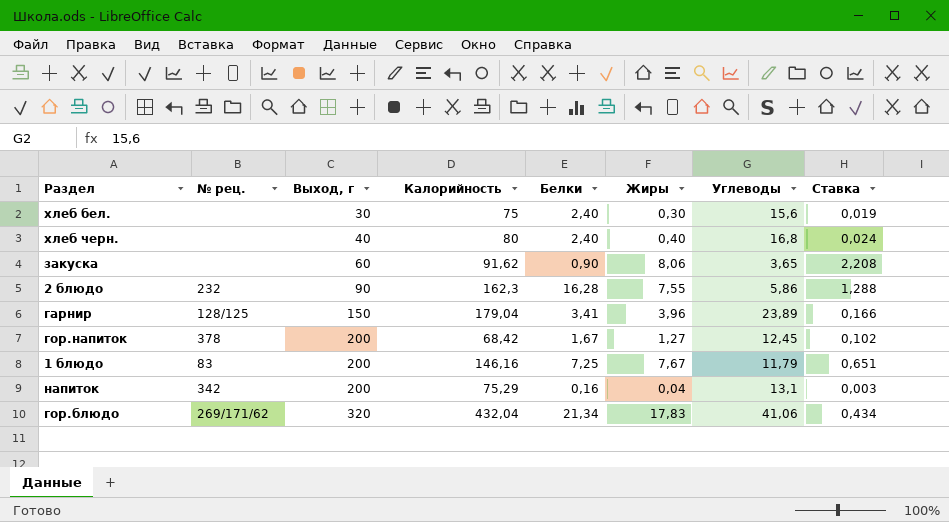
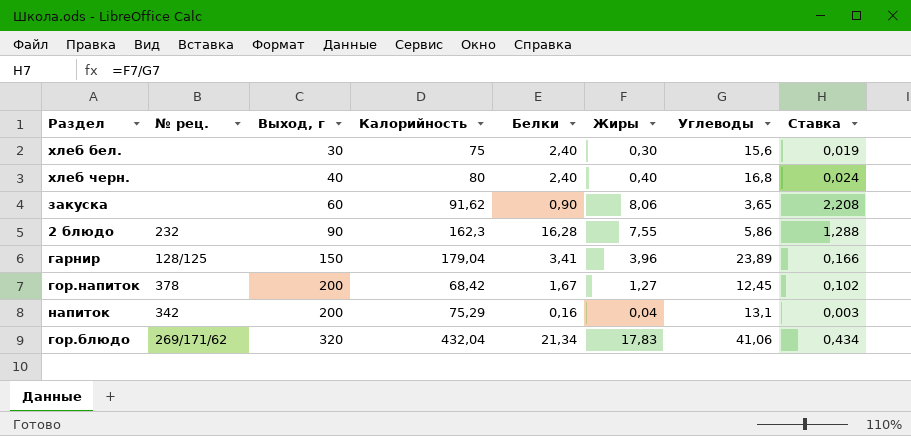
row 1 блюдо: 83 | 200 | 146,16 | 7,25 | 7,67 | 11,79 | 0,651 -> none

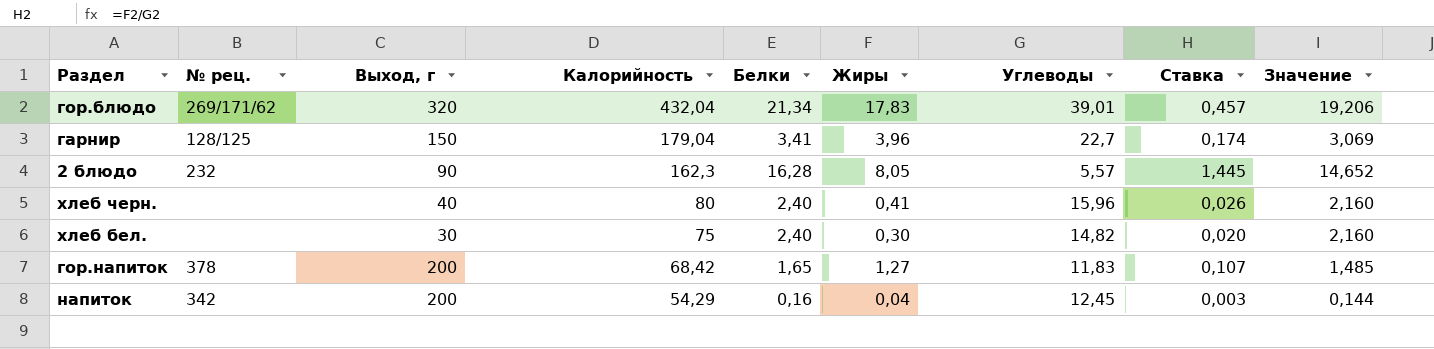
row order: Выход, г ascending -> Калорийность descending
column Значение | formula: none -> [Белки] * 0,9
row закуска: none | 60 | 91,62 | 0,90 | 8,06 | 3,65 | 2,208 -> none
гор.блюдо | Углеводы: 41,06 -> 39,01
гор.блюдо | Ставка: 0,434 -> 0,457
гарнир | Углеводы: 23,89 -> 22,7
гарнир | Ставка: 0,166 -> 0,174
2 блюдо | Жиры: 7,55 -> 8,05
2 блюдо | Углеводы: 5,86 -> 5,57
2 блюдо | Ставка: 1,288 -> 1,445
хлеб черн. | Жиры: 0,40 -> 0,41
хлеб черн. | Углеводы: 16,8 -> 15,96
хлеб черн. | Ставка: 0,024 -> 0,026
хлеб бел. | Углеводы: 15,6 -> 14,82
хлеб бел. | Ставка: 0,019 -> 0,020
гор.напиток | Белки: 1,67 -> 1,65
гор.напиток | Углеводы: 12,45 -> 11,83
гор.напиток | Ставка: 0,102 -> 0,107
напиток | Калорийность: 75,29 -> 54,29
напиток | Углеводы: 13,1 -> 12,45

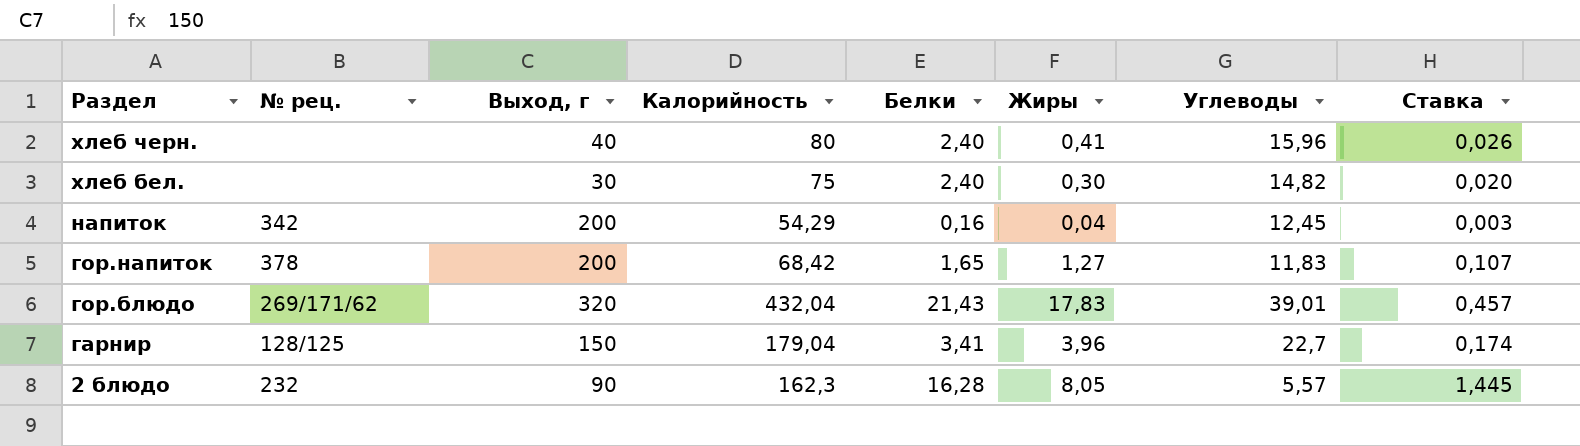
row order: Калорийность descending -> Раздел descending
column Значение | formula: [Белки] * 0,9 -> none
гор.блюдо | Белки: 21,34 -> 21,43

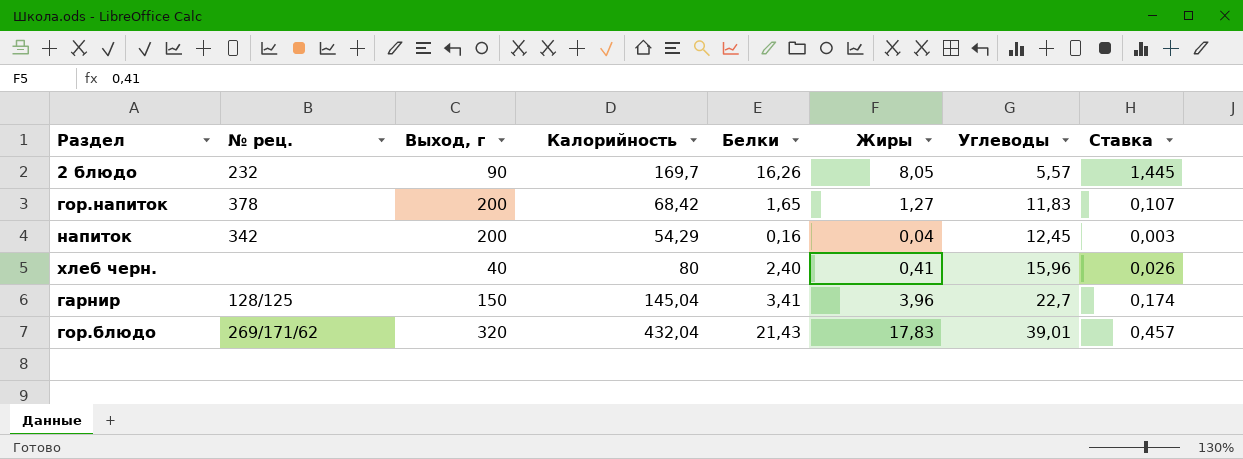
row order: Раздел descending -> Углеводы ascending
row хлеб бел.: none | 30 | 75 | 2,40 | 0,30 | 14,82 | 0,020 -> none
2 блюдо | Калорийность: 162,3 -> 169,7
2 блюдо | Белки: 16,28 -> 16,26
гарнир | Калорийность: 179,04 -> 145,04

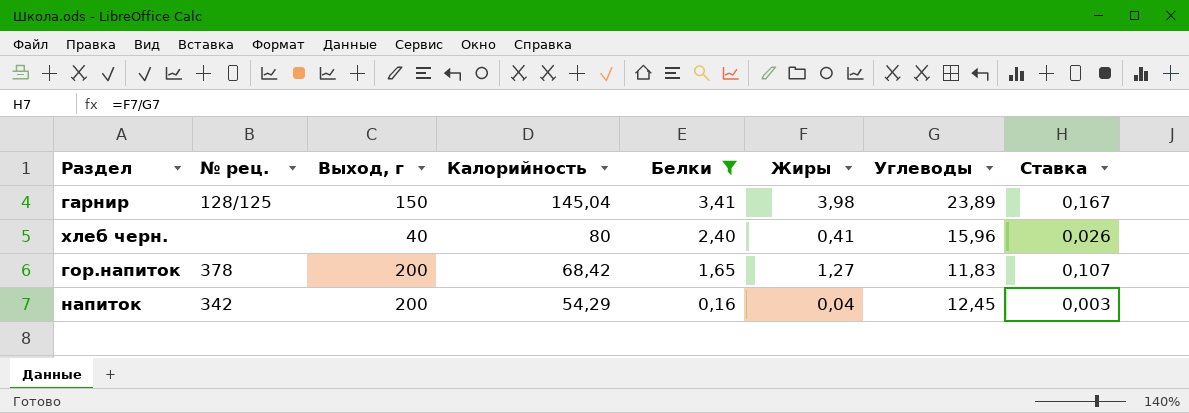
filter: none -> Белки <= 3,41
row order: Углеводы ascending -> Калорийность descending
гарнир | Жиры: 3,96 -> 3,98
гарнир | Углеводы: 22,7 -> 23,89
гарнир | Ставка: 0,174 -> 0,167

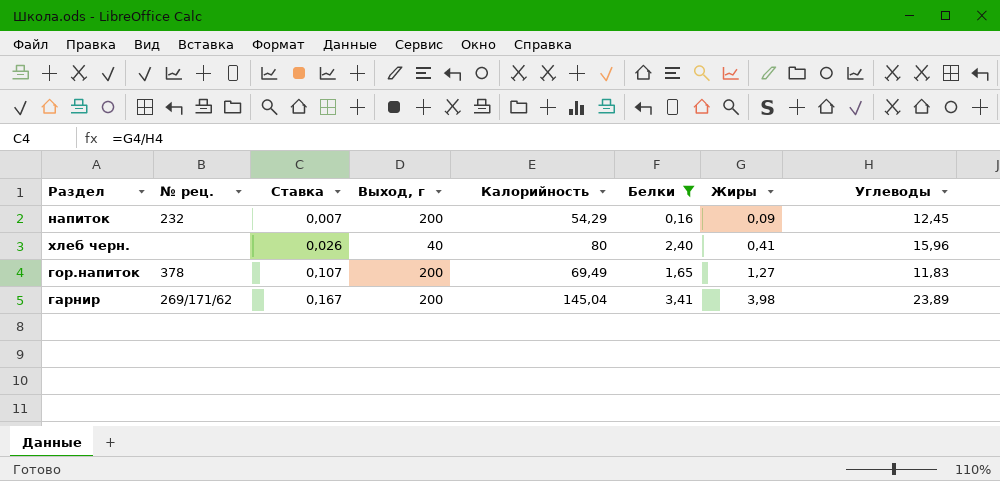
row order: Калорийность descending -> Ставка ascending
column Ставка | position: 8 -> 3
напиток | № рец.: 342 -> 232
напиток | Ставка: 0,003 -> 0,007
напиток | Жиры: 0,04 -> 0,09
гор.напиток | Калорийность: 68,42 -> 69,49
гарнир | № рец.: 128/125 -> 269/171/62
гарнир | Выход, г: 150 -> 200

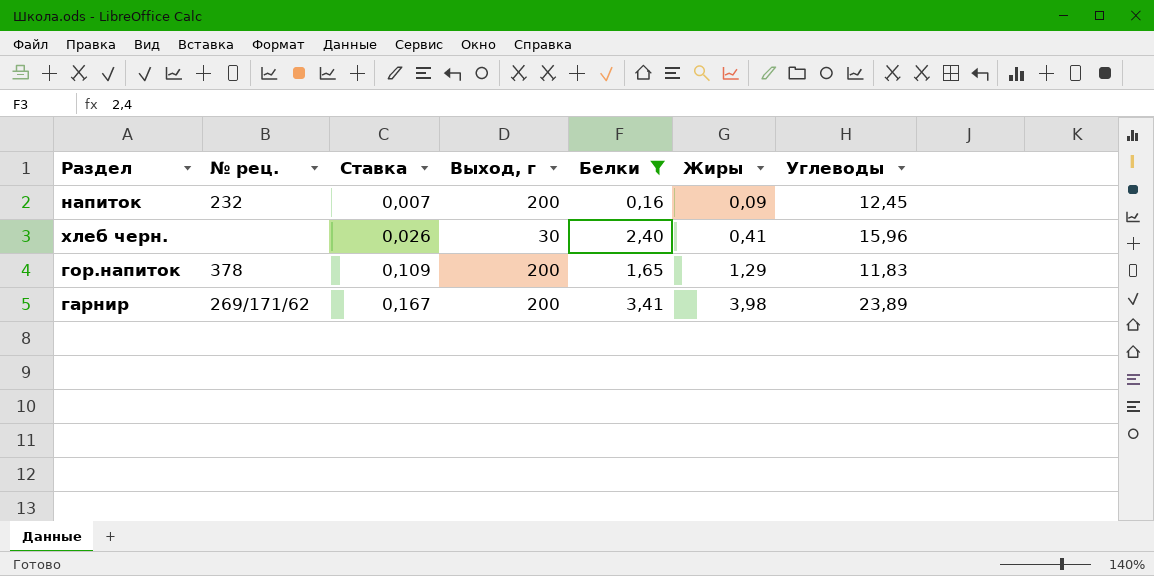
column Калорийность | position: 5 -> none
хлеб черн. | Выход, г: 40 -> 30
гор.напиток | Ставка: 0,107 -> 0,109
гор.напиток | Жиры: 1,27 -> 1,29

